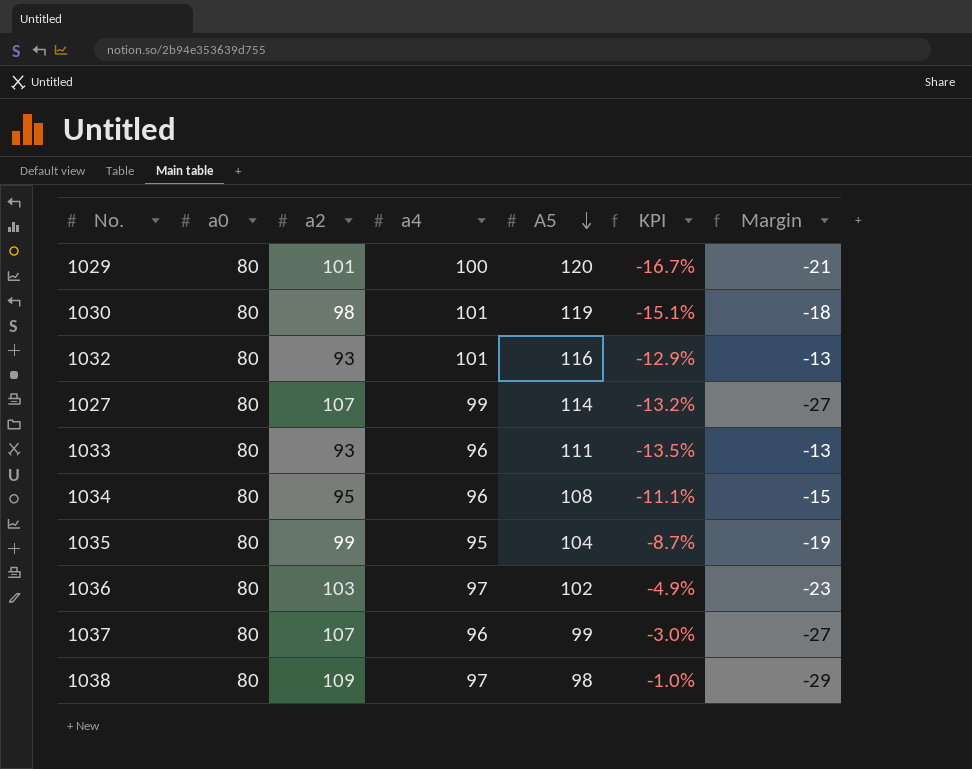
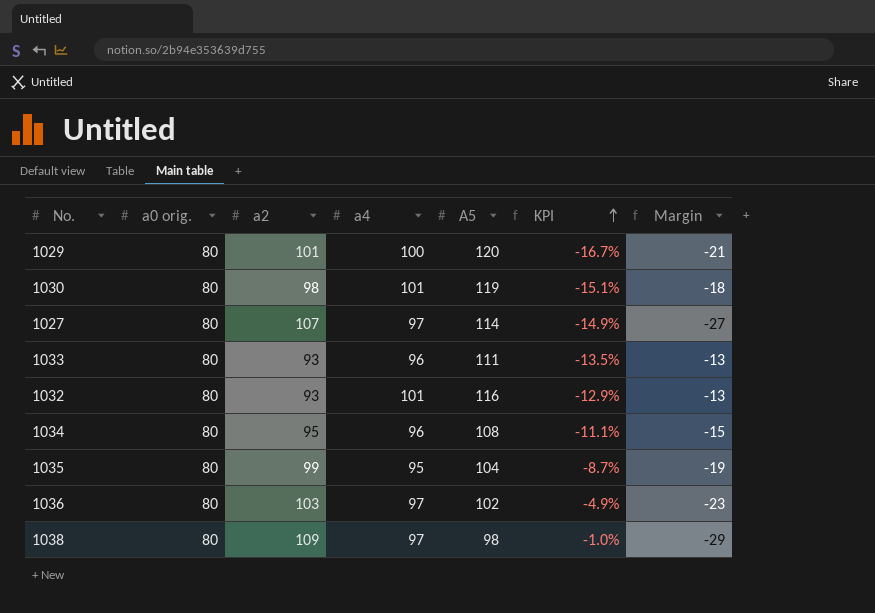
row order: A5 descending -> KPI ascending
column name: a0 -> a0 orig.
row 1037: 80 | 107 | 96 | 99 | -3.0% | -27 -> none
1027 | a4: 99 -> 97
1027 | KPI: -13.2% -> -14.9%

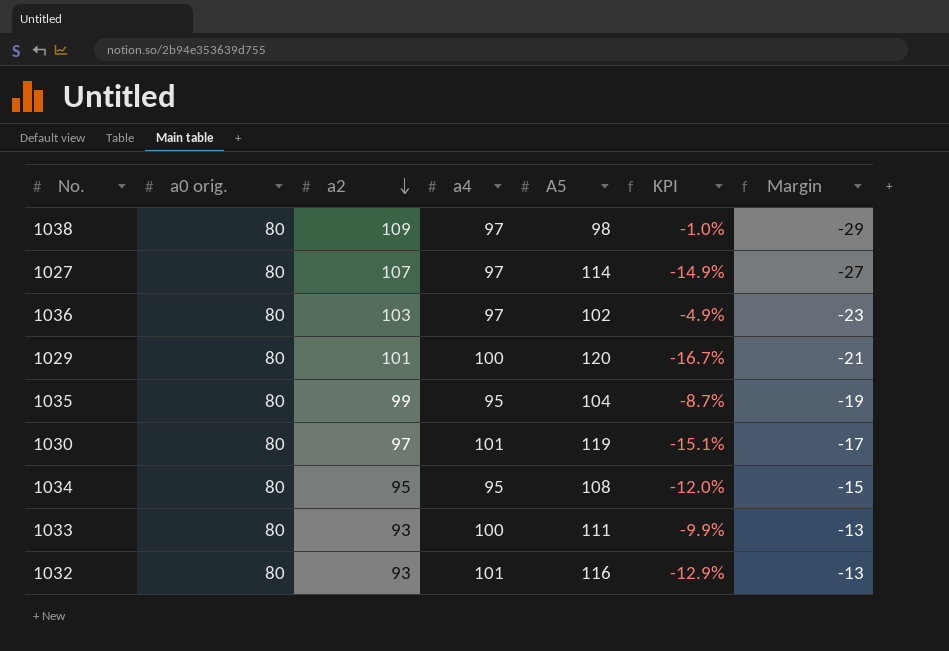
row order: KPI ascending -> a2 descending
1030 | a2: 98 -> 97
1030 | Margin: -18 -> -17
1034 | a4: 96 -> 95
1034 | KPI: -11.1% -> -12.0%
1033 | a4: 96 -> 100
1033 | KPI: -13.5% -> -9.9%

